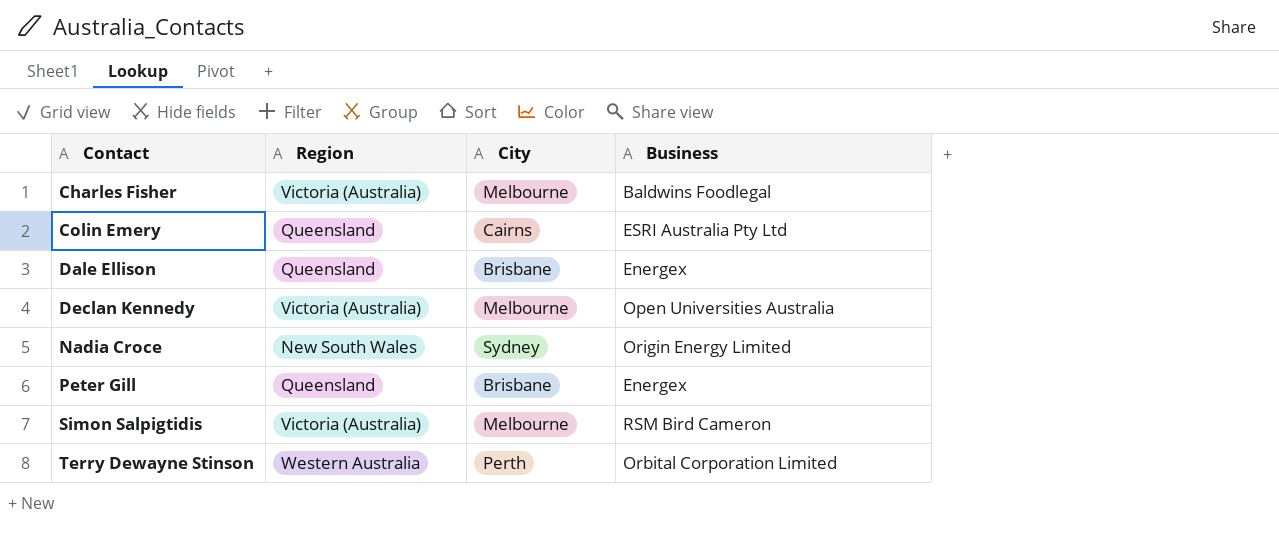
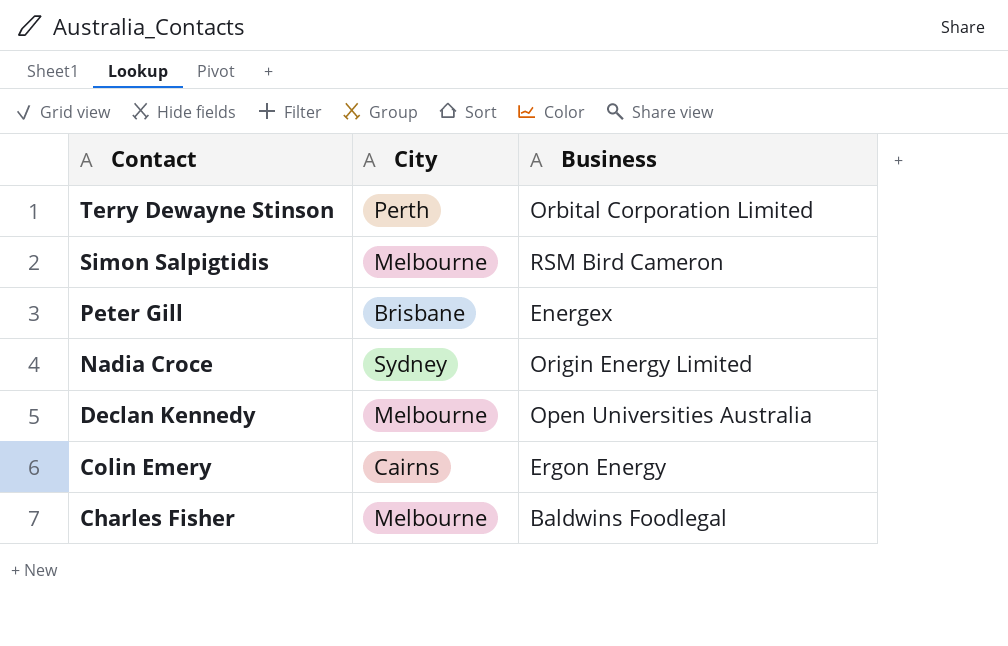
row order: Contact ascending -> Contact descending
column Region | position: 2 -> none
row Dale Ellison: Queensland | Brisbane | Energex -> none
Colin Emery | Business: ESRI Australia Pty Ltd -> Ergon Energy

